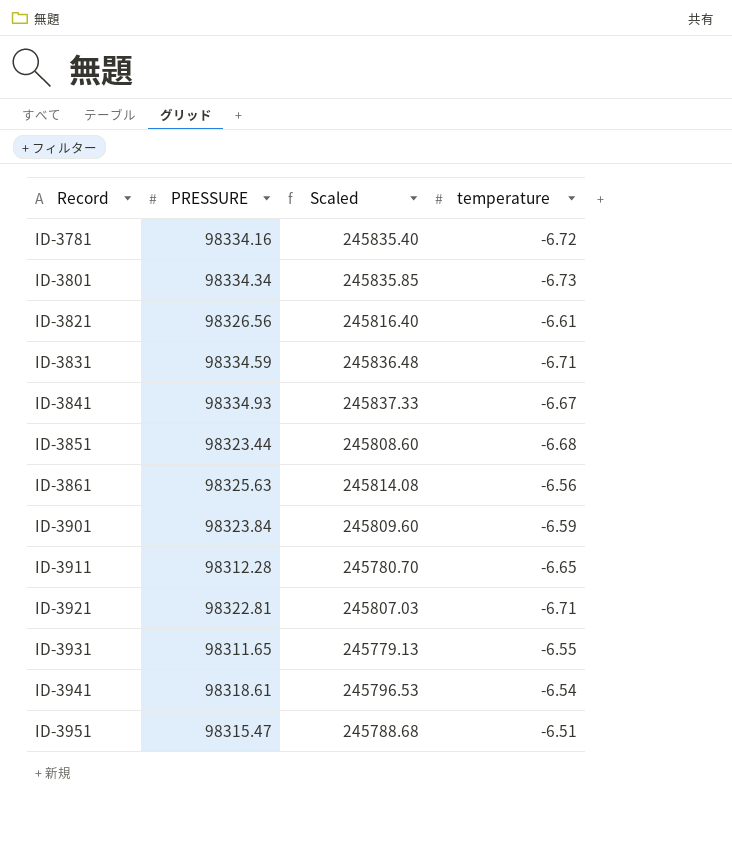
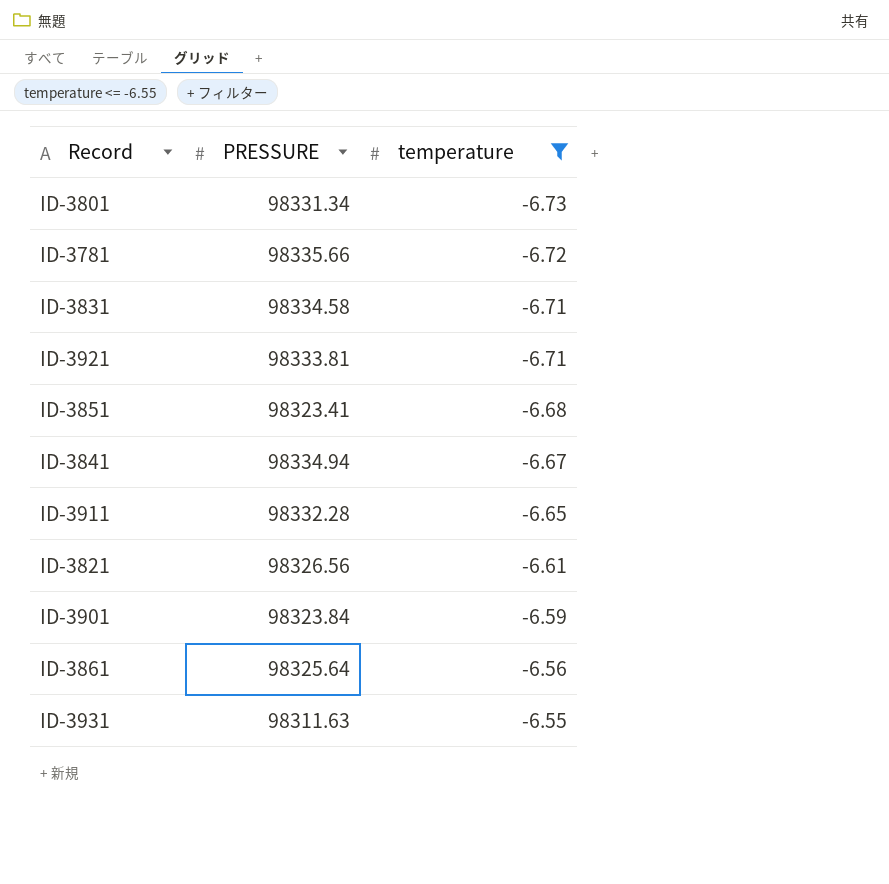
filter: none -> temperature <= -6.55
row order: Record ascending -> temperature ascending
column Scaled | formula: [PRESSURE] * 2.5 -> none
ID-3801 | PRESSURE: 98334.34 -> 98331.34
ID-3781 | PRESSURE: 98334.16 -> 98335.66
ID-3831 | PRESSURE: 98334.59 -> 98334.58
ID-3921 | PRESSURE: 98322.81 -> 98333.81
ID-3851 | PRESSURE: 98323.44 -> 98323.41
ID-3841 | PRESSURE: 98334.93 -> 98334.94
ID-3911 | PRESSURE: 98312.28 -> 98332.28
ID-3861 | PRESSURE: 98325.63 -> 98325.64
ID-3931 | PRESSURE: 98311.65 -> 98311.63

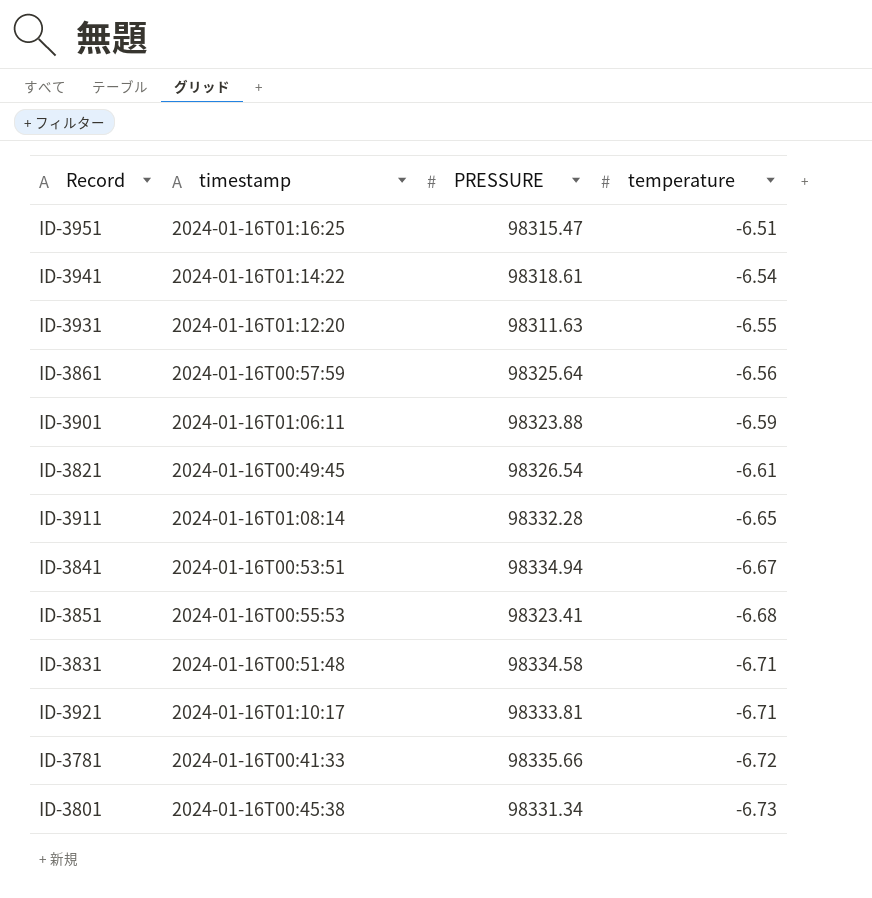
filter: temperature <= -6.55 -> none
row order: temperature ascending -> temperature descending
column timestamp | position: none -> 2
ID-3901 | PRESSURE: 98323.84 -> 98323.88
ID-3821 | PRESSURE: 98326.56 -> 98326.54

